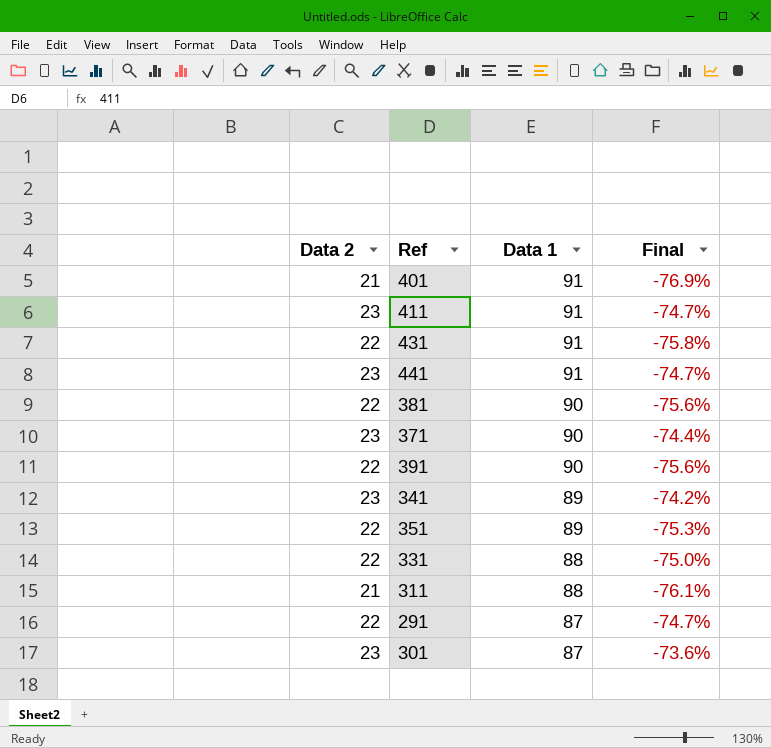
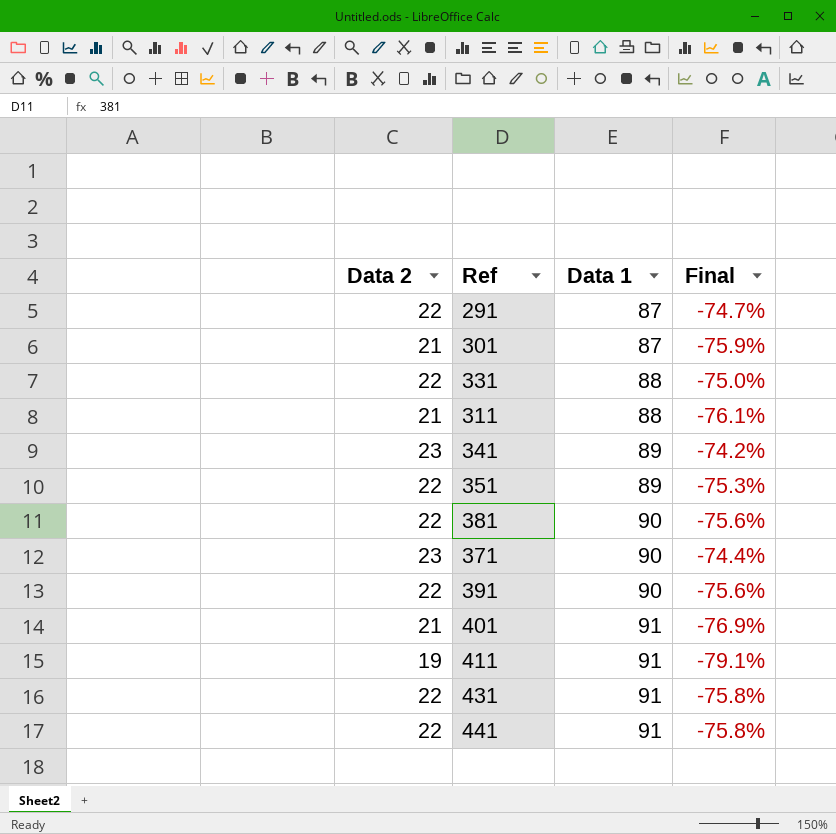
row order: Data 1 descending -> Data 1 ascending
301 | Data 2: 23 -> 21
301 | Final: -73.6% -> -75.9%
411 | Data 2: 23 -> 19
411 | Final: -74.7% -> -79.1%
441 | Data 2: 23 -> 22
441 | Final: -74.7% -> -75.8%

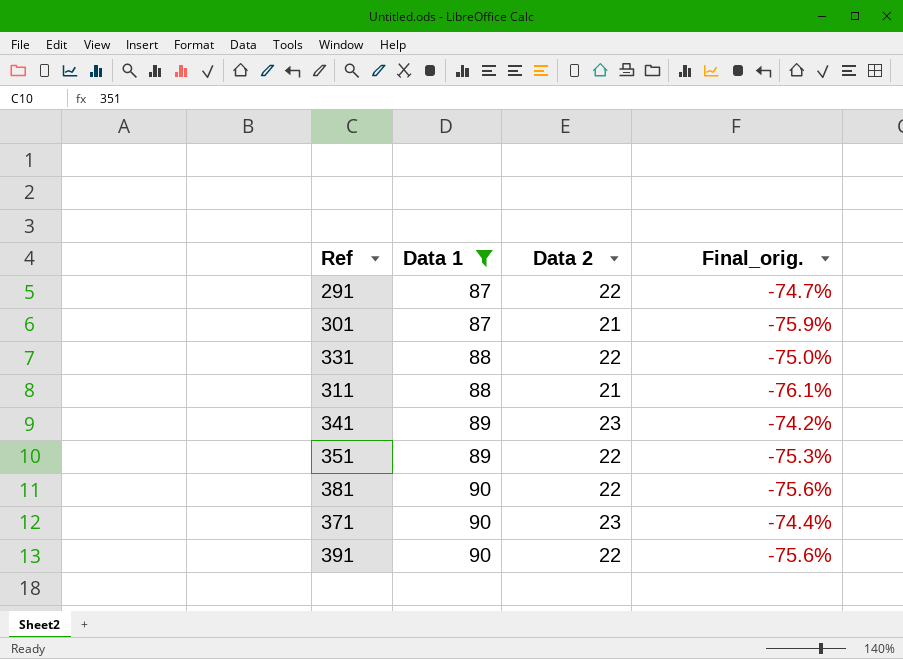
filter: none -> Data 1 != 91
column Data 2 | position: 1 -> 3
column name: Final -> Final_orig.

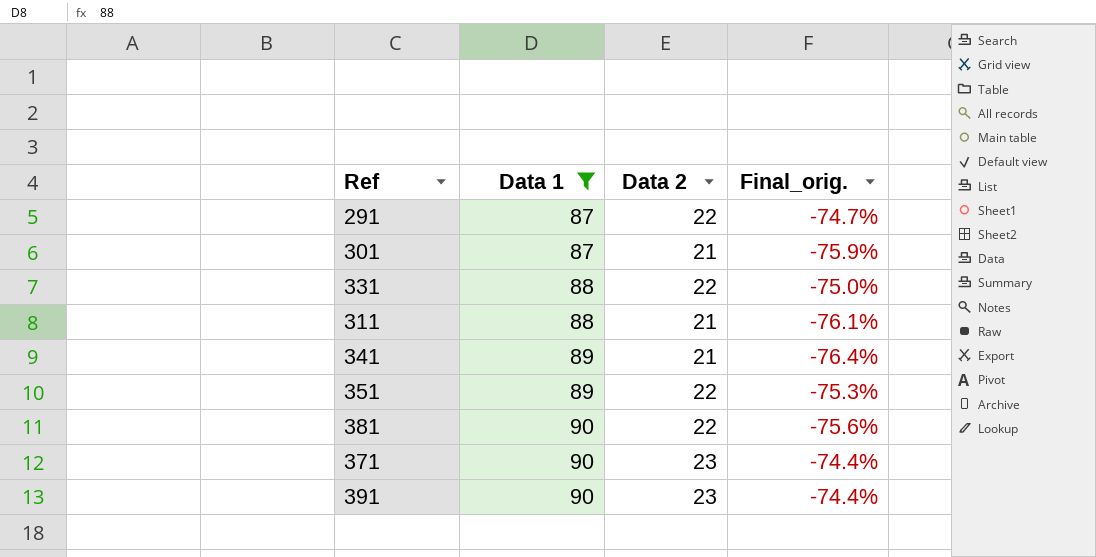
341 | Data 2: 23 -> 21
341 | Final_orig.: -74.2% -> -76.4%
391 | Data 2: 22 -> 23
391 | Final_orig.: -75.6% -> -74.4%

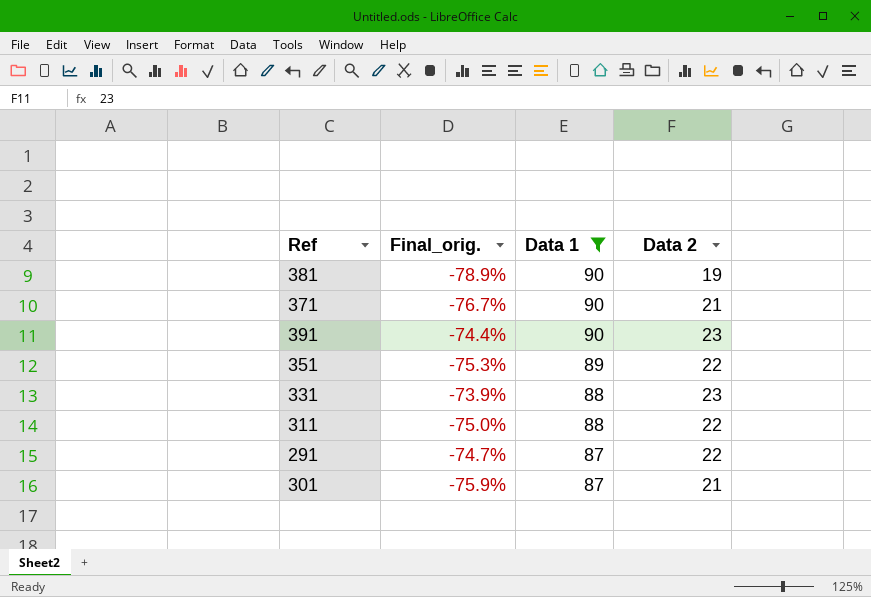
row order: Data 1 ascending -> Data 1 descending
column Final_orig. | position: 4 -> 2
row 341: 89 | 21 | -76.4% -> none
381 | Final_orig.: -75.6% -> -78.9%
381 | Data 2: 22 -> 19
371 | Final_orig.: -74.4% -> -76.7%
371 | Data 2: 23 -> 21
331 | Final_orig.: -75.0% -> -73.9%
331 | Data 2: 22 -> 23
311 | Final_orig.: -76.1% -> -75.0%
311 | Data 2: 21 -> 22

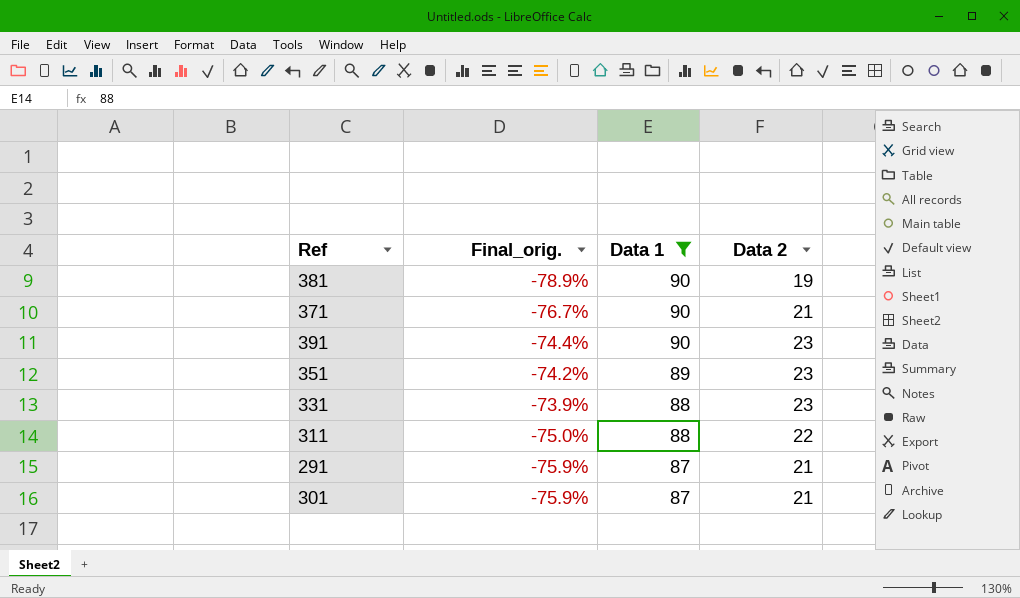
351 | Final_orig.: -75.3% -> -74.2%
351 | Data 2: 22 -> 23
291 | Final_orig.: -74.7% -> -75.9%
291 | Data 2: 22 -> 21

